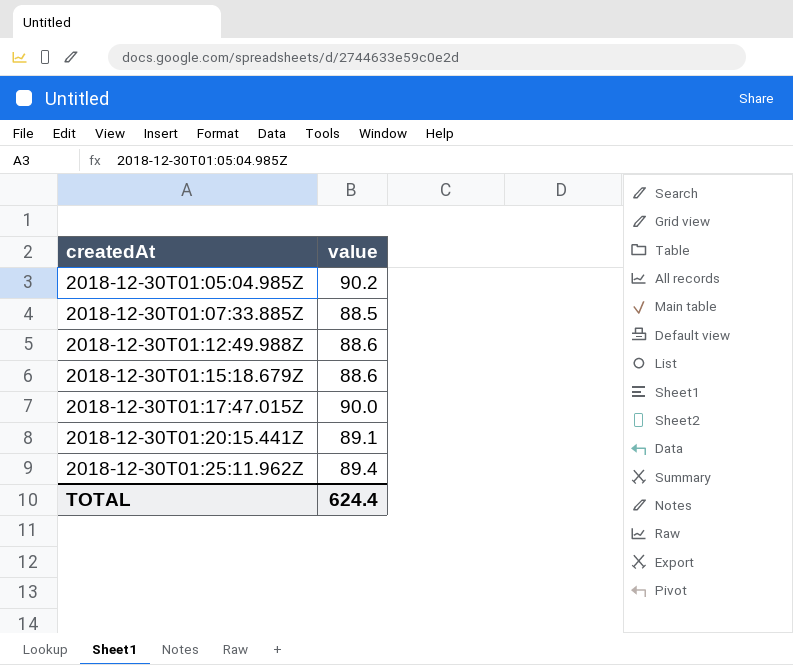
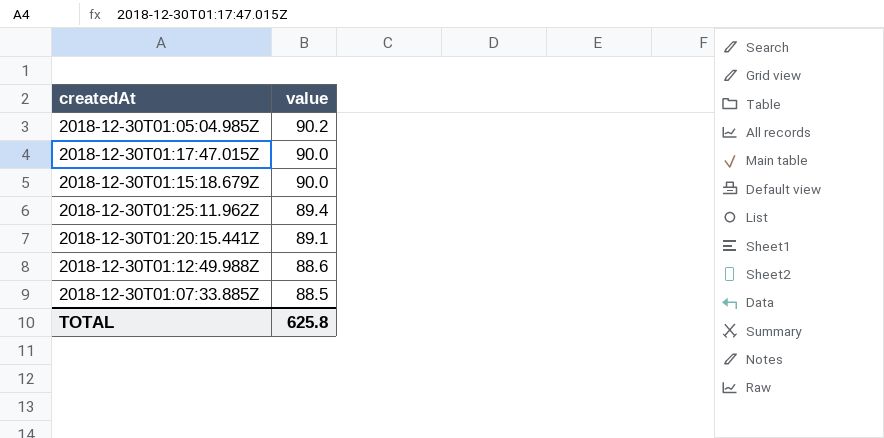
row order: createdAt ascending -> value descending
2018-12-30T01:15:18.679Z | value: 88.6 -> 90.0
TOTAL | value: 624.4 -> 625.8

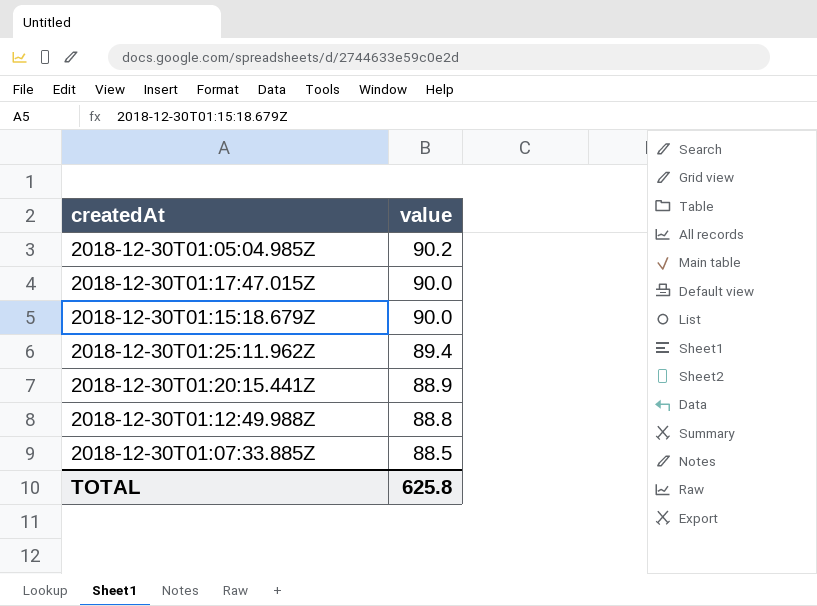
2018-12-30T01:20:15.441Z | value: 89.1 -> 88.9
2018-12-30T01:12:49.988Z | value: 88.6 -> 88.8

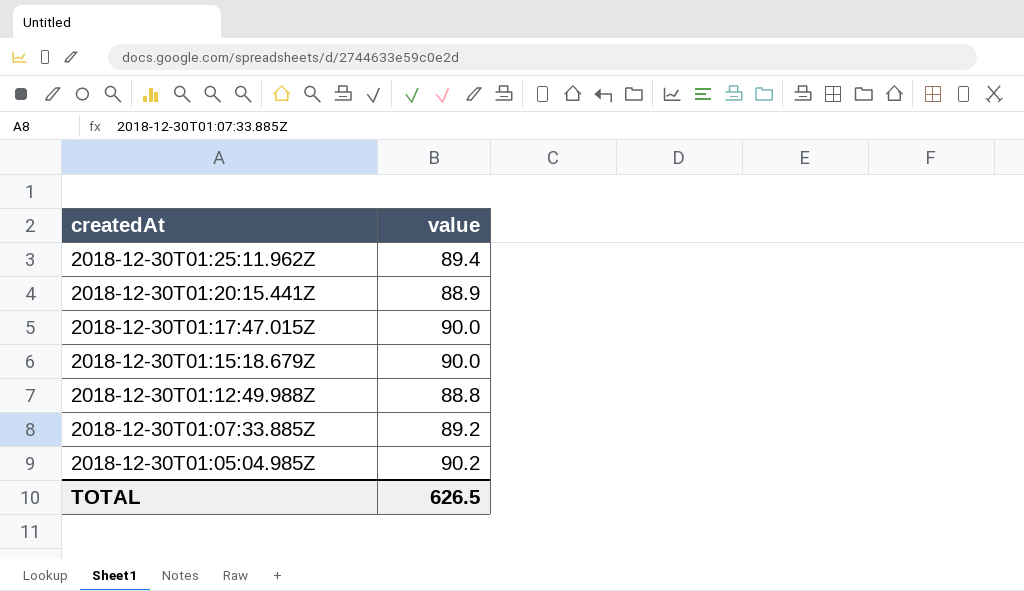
row order: value descending -> createdAt descending
2018-12-30T01:07:33.885Z | value: 88.5 -> 89.2
TOTAL | value: 625.8 -> 626.5

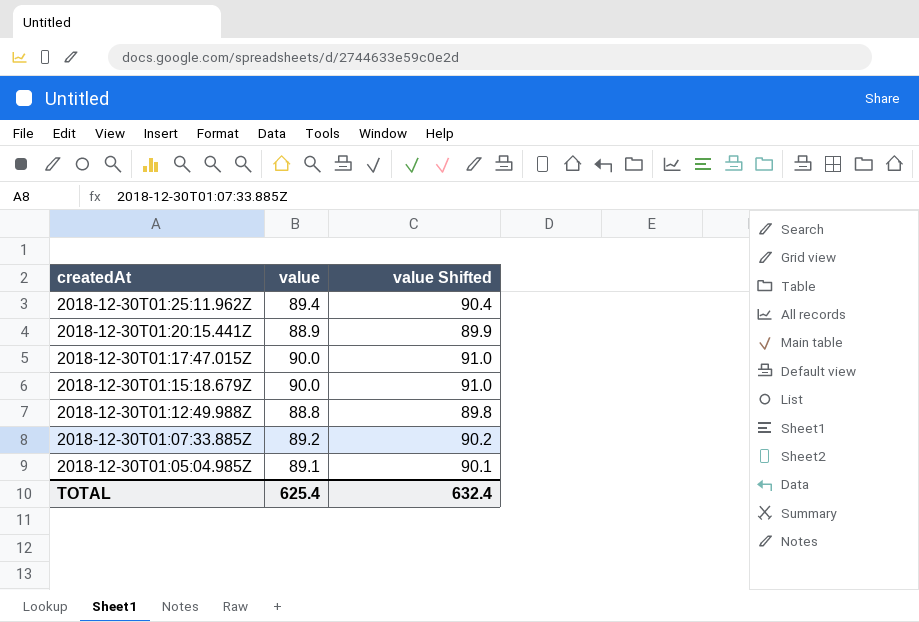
column value Shifted | formula: none -> [value] + 1
2018-12-30T01:05:04.985Z | value: 90.2 -> 89.1
TOTAL | value: 626.5 -> 625.4

